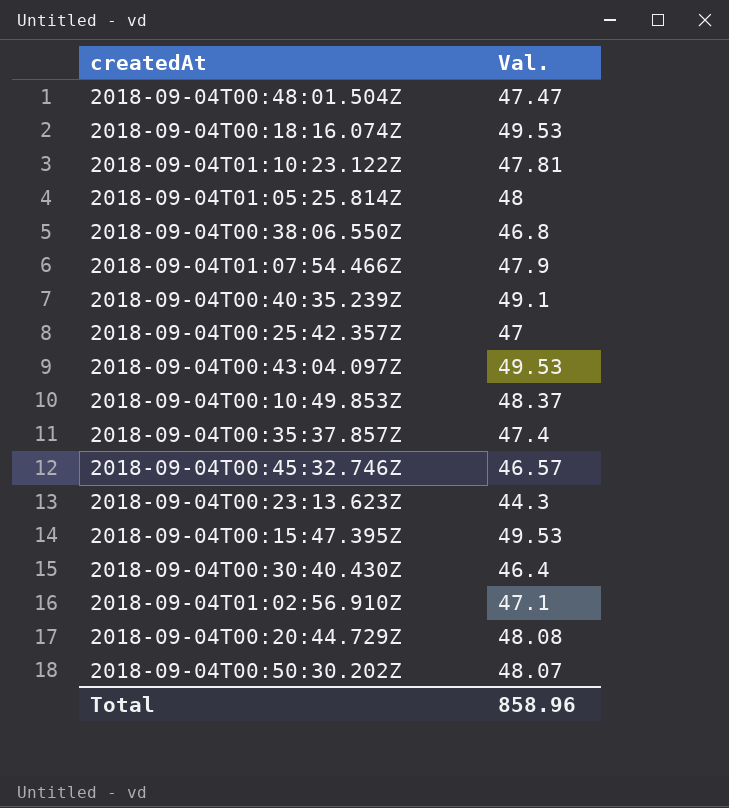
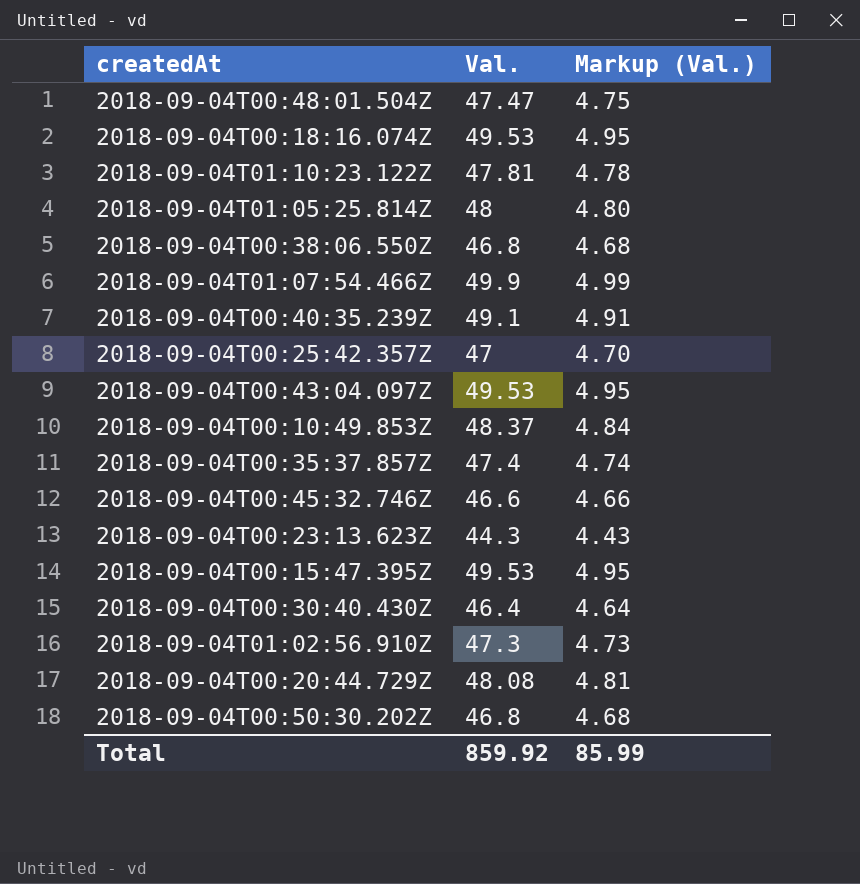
column Markup (Val.) | formula: none -> [Val.] * 0.1
2018-09-04T01:07:54.466Z | Val.: 47.9 -> 49.9
2018-09-04T00:45:32.746Z | Val.: 46.57 -> 46.6
2018-09-04T01:02:56.910Z | Val.: 47.1 -> 47.3
2018-09-04T00:50:30.202Z | Val.: 48.07 -> 46.8
Total | Val.: 858.96 -> 859.92

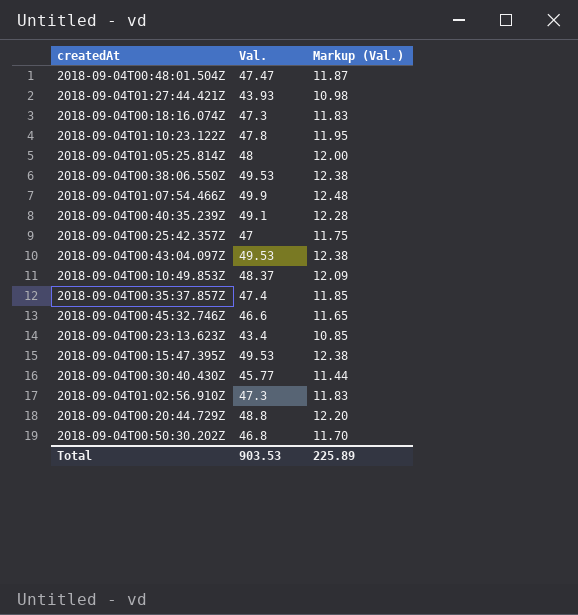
column Markup (Val.) | formula: [Val.] * 0.1 -> [Val.] * 0.25
row 2018-09-04T01:27:44.421Z: none -> 43.93 | 10.98
2018-09-04T00:18:16.074Z | Val.: 49.53 -> 47.3
2018-09-04T01:10:23.122Z | Val.: 47.81 -> 47.8
2018-09-04T00:38:06.550Z | Val.: 46.8 -> 49.53
2018-09-04T00:23:13.623Z | Val.: 44.3 -> 43.4
2018-09-04T00:30:40.430Z | Val.: 46.4 -> 45.77
2018-09-04T00:20:44.729Z | Val.: 48.08 -> 48.8
Total | Val.: 859.92 -> 903.53
Total | Markup (Val.): 85.99 -> 225.89

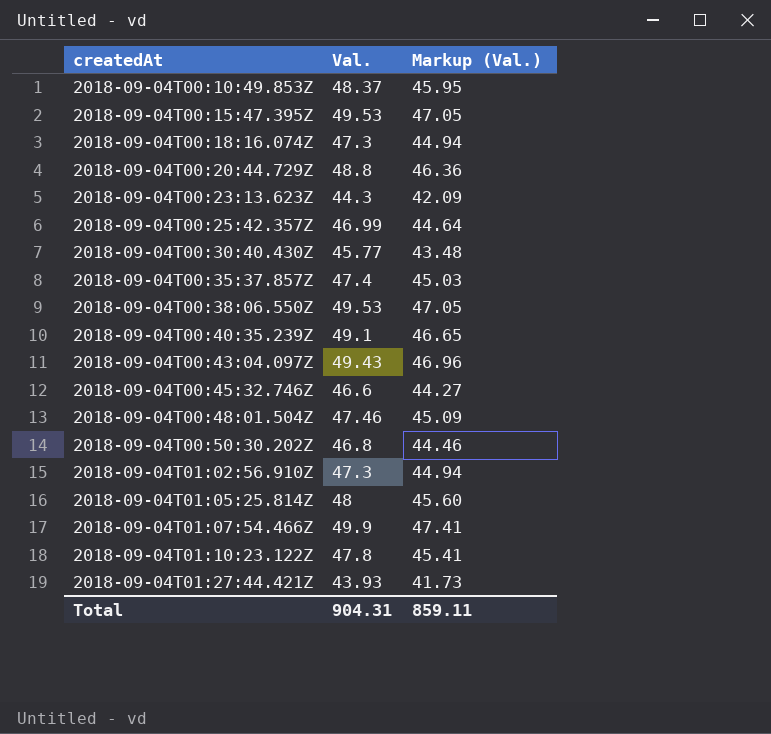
row order: none -> createdAt ascending
column Markup (Val.) | formula: [Val.] * 0.25 -> [Val.] * 0.95
2018-09-04T00:23:13.623Z | Val.: 43.4 -> 44.3
2018-09-04T00:25:42.357Z | Val.: 47 -> 46.99
2018-09-04T00:43:04.097Z | Val.: 49.53 -> 49.43
2018-09-04T00:48:01.504Z | Val.: 47.47 -> 47.46
Total | Val.: 903.53 -> 904.31
Total | Markup (Val.): 225.89 -> 859.11

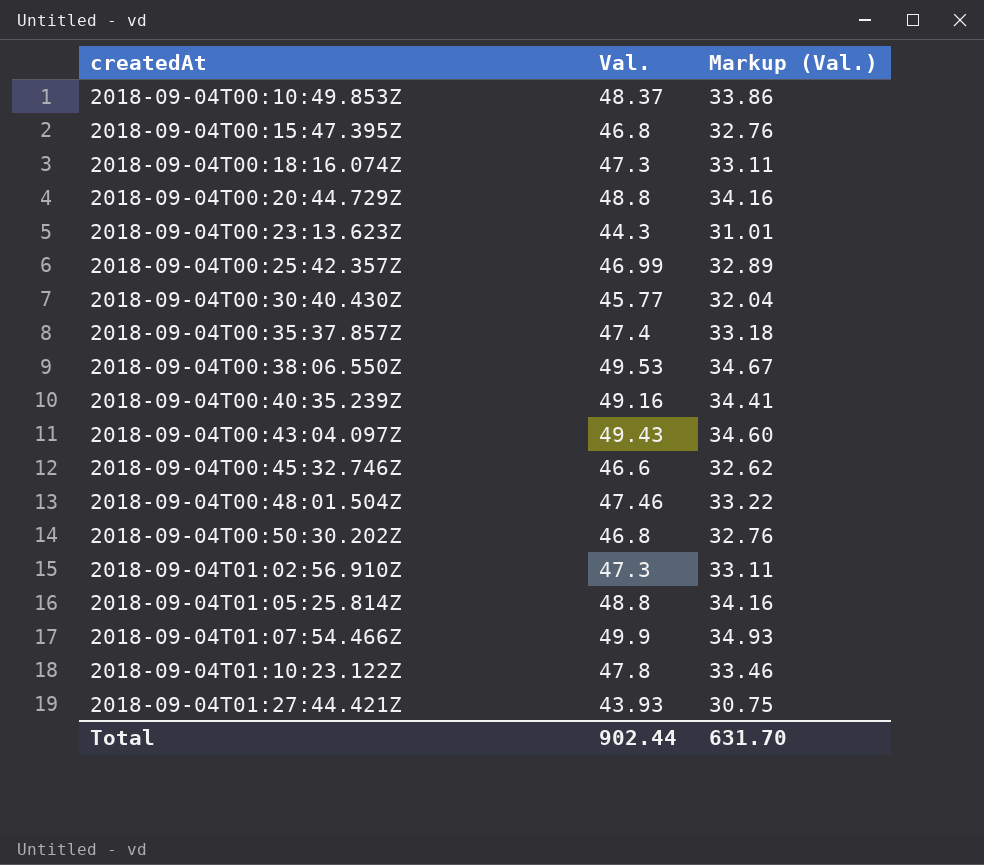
column Markup (Val.) | formula: [Val.] * 0.95 -> [Val.] * 0.7
2018-09-04T00:15:47.395Z | Val.: 49.53 -> 46.8
2018-09-04T00:40:35.239Z | Val.: 49.1 -> 49.16
2018-09-04T01:05:25.814Z | Val.: 48 -> 48.8
Total | Val.: 904.31 -> 902.44
Total | Markup (Val.): 859.11 -> 631.70

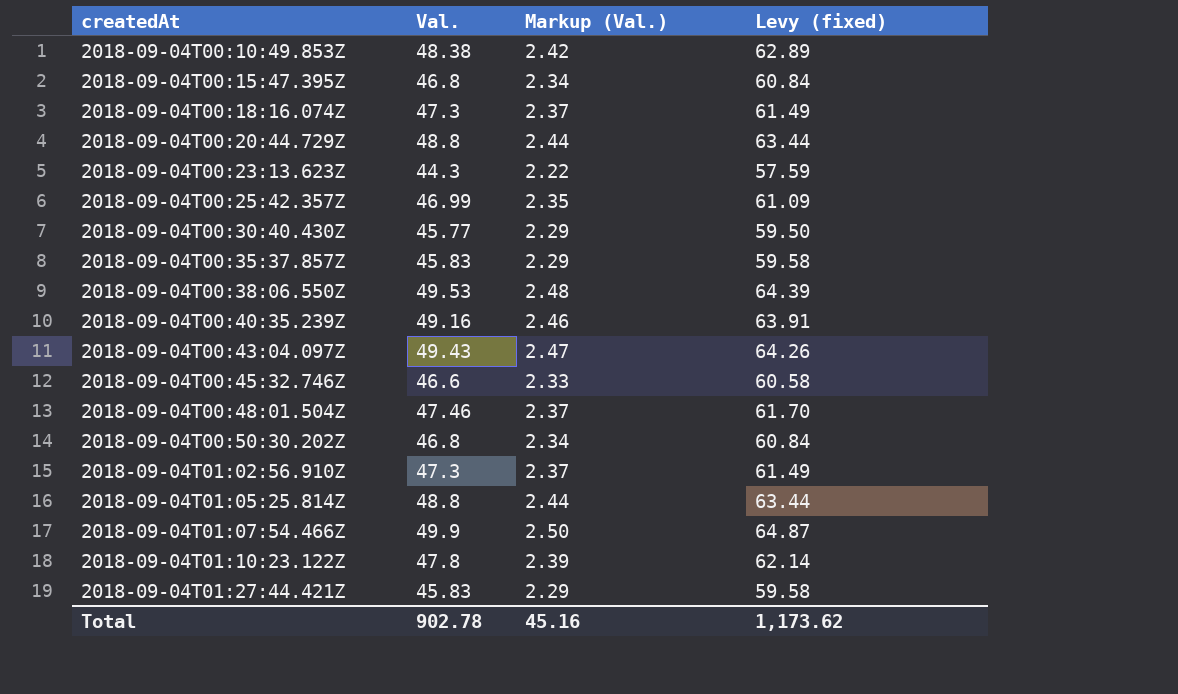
column Markup (Val.) | formula: [Val.] * 0.7 -> [Val.] * 0.05
column Levy (fixed) | formula: none -> [Val.] * 1.3
2018-09-04T00:10:49.853Z | Val.: 48.37 -> 48.38
2018-09-04T00:35:37.857Z | Val.: 47.4 -> 45.83
2018-09-04T01:27:44.421Z | Val.: 43.93 -> 45.83
Total | Val.: 902.44 -> 902.78
Total | Markup (Val.): 631.70 -> 45.16

